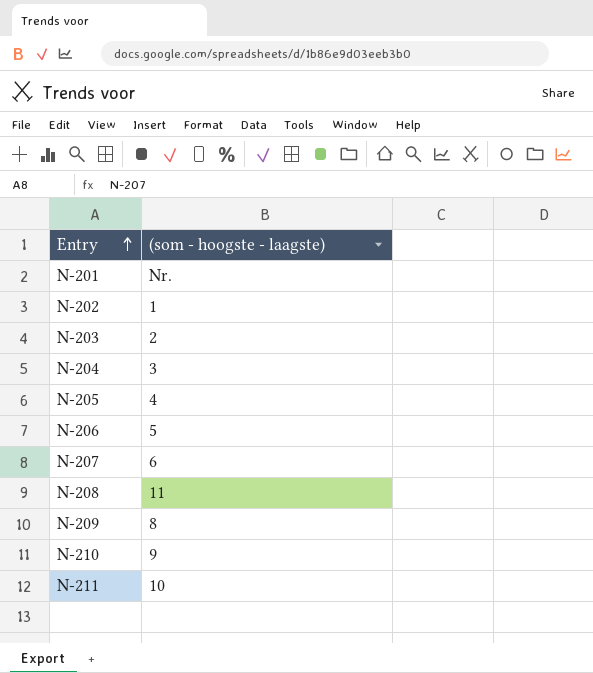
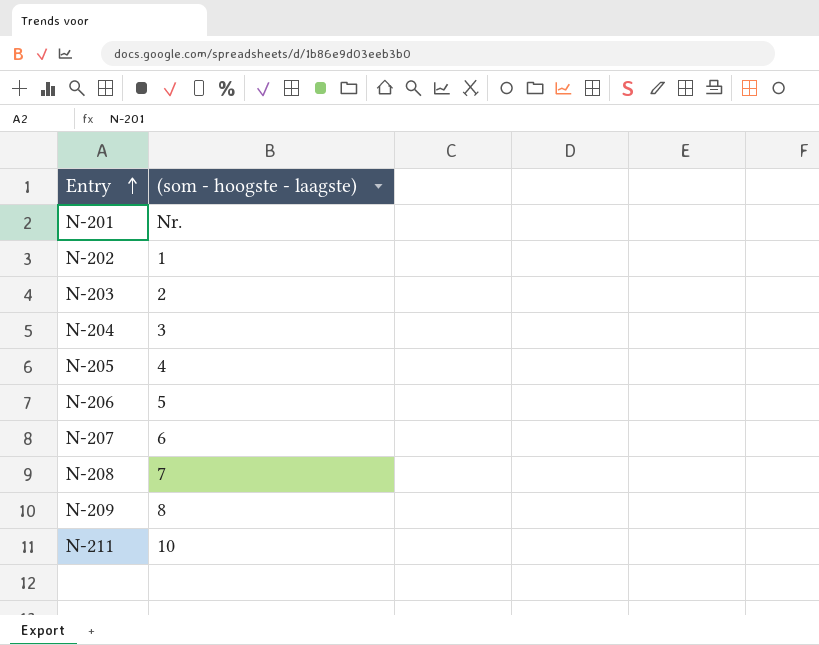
row N-210: 9 -> none
N-208 | (som - hoogste - laagste): 11 -> 7

